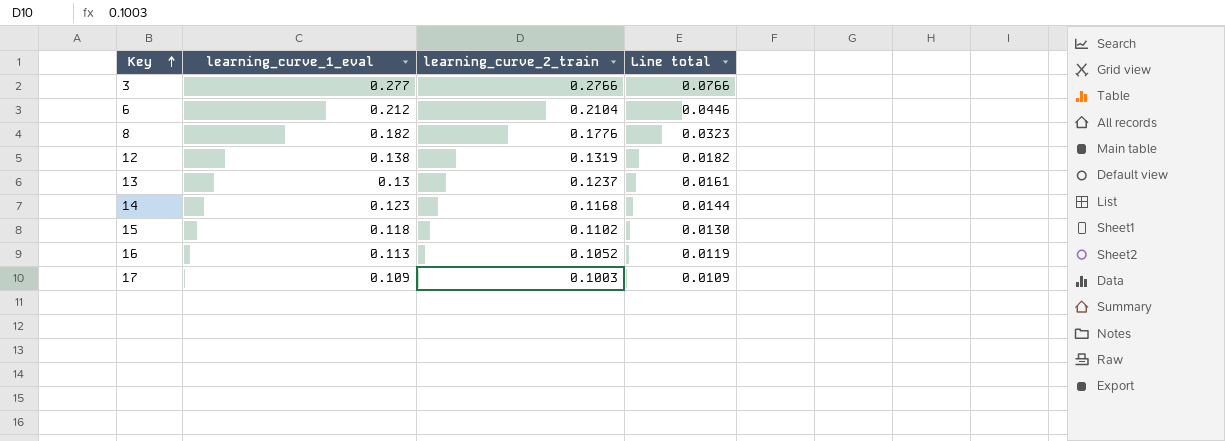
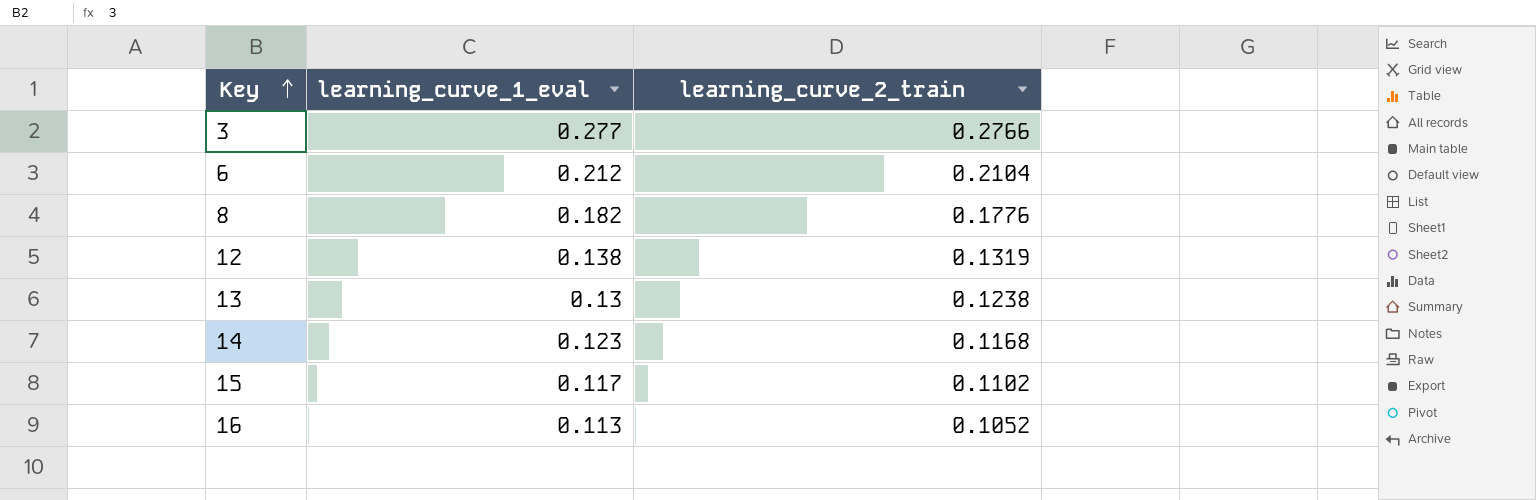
column Line total | formula: [learning_curve_1_eval] * [learning_curve_2_train] -> none
row 17: 0.109 | 0.1003 | 0.0109 -> none
13 | learning_curve_2_train: 0.1237 -> 0.1238
15 | learning_curve_1_eval: 0.118 -> 0.117

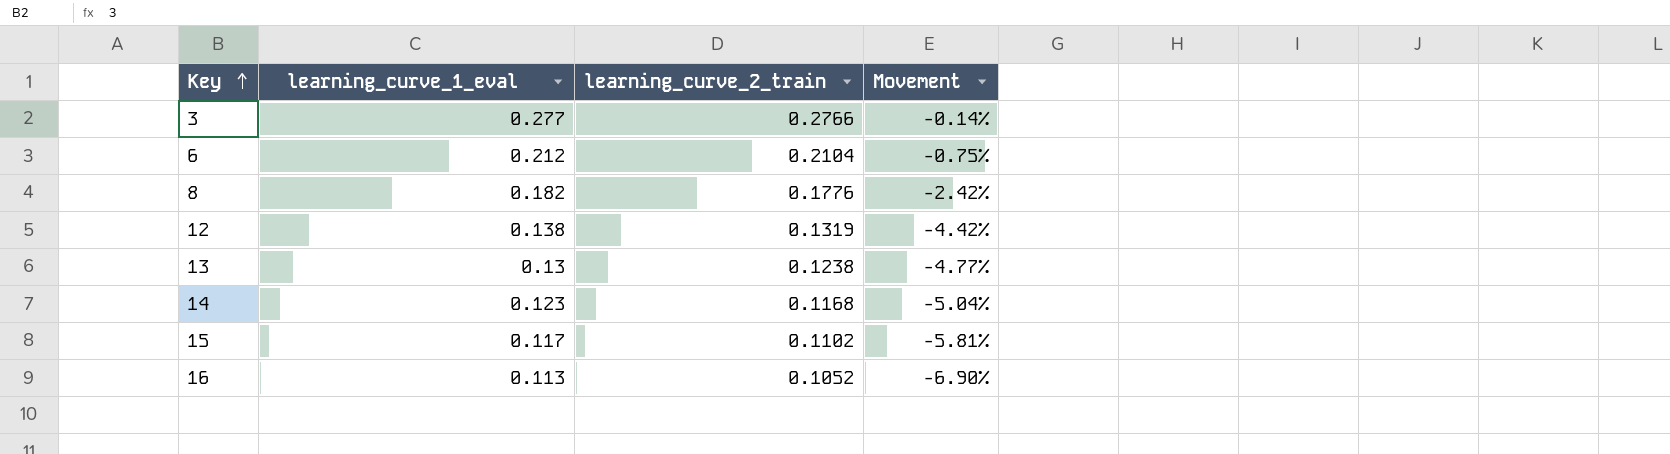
column Movement | formula: none -> ([learning_curve_2_train] - [learning_curve_1_eval]) / [learning_curve_1_eval]

